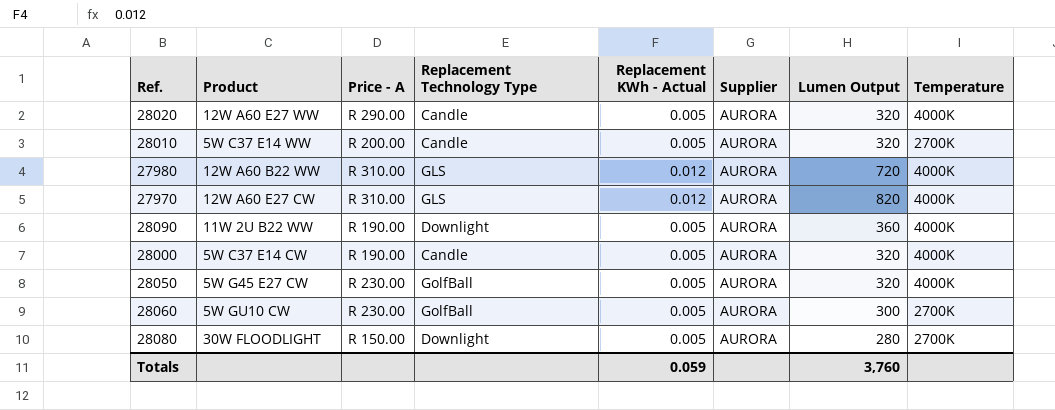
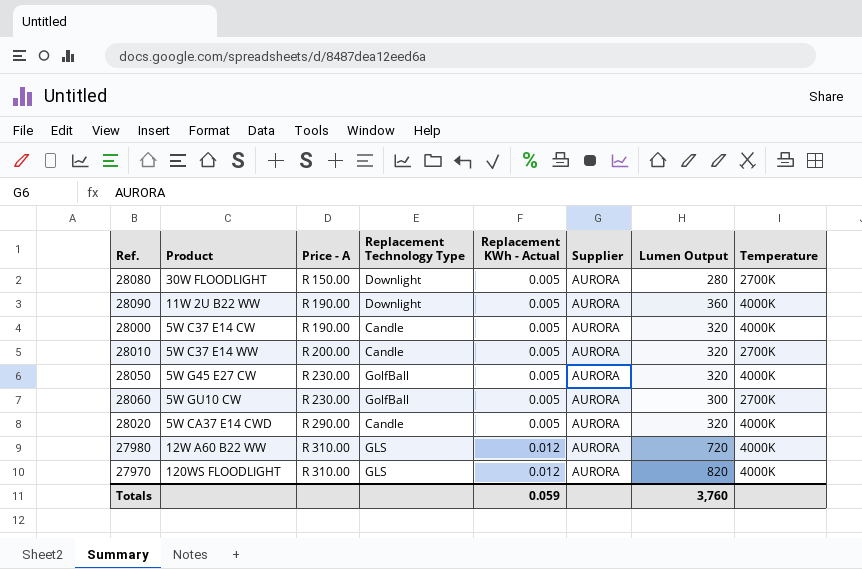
row order: none -> Price - A ascending
28020 | Product: 12W A60 E27 WW -> 5W CA37 E14 CWD
27970 | Product: 12W A60 E27 CW -> 120WS FLOODLIGHT

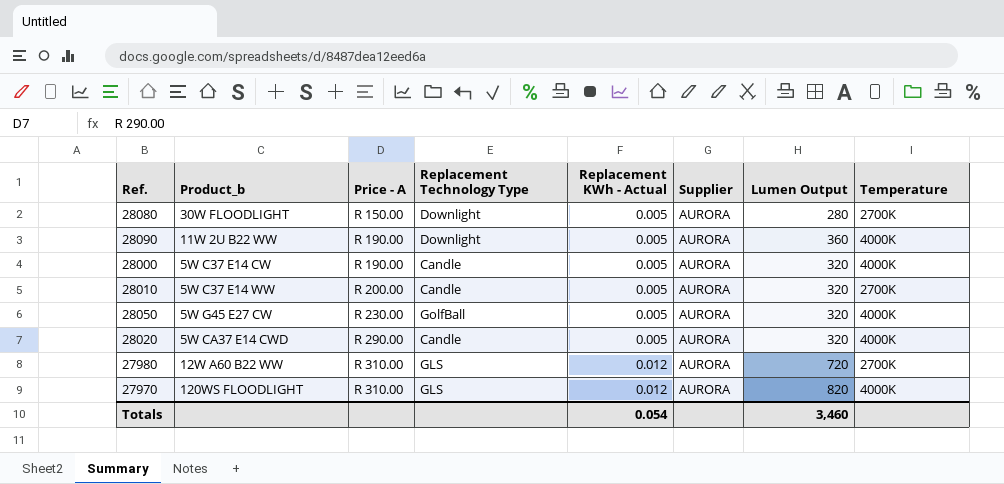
column name: Product -> Product_b
row 28060: 5W GU10 CW | R 230.00 | GolfBall | 0.005 | AURORA | 300 | 2700K -> none
27980 | Temperature: 4000K -> 2700K
Totals | Replacement KWh - Actual: 0.059 -> 0.054
Totals | Lumen Output: 3,760 -> 3,460

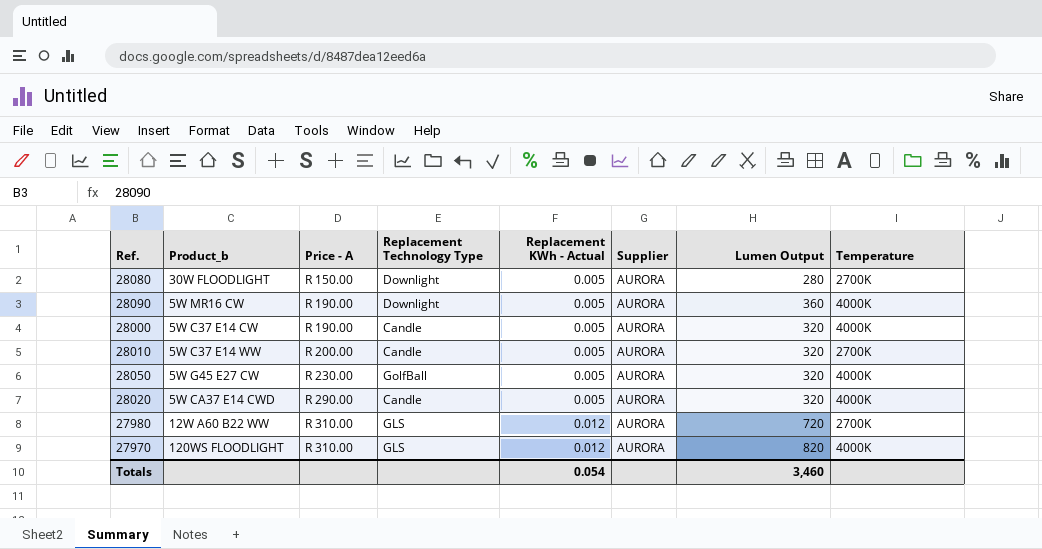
28090 | Product_b: 11W 2U B22 WW -> 5W MR16 CW

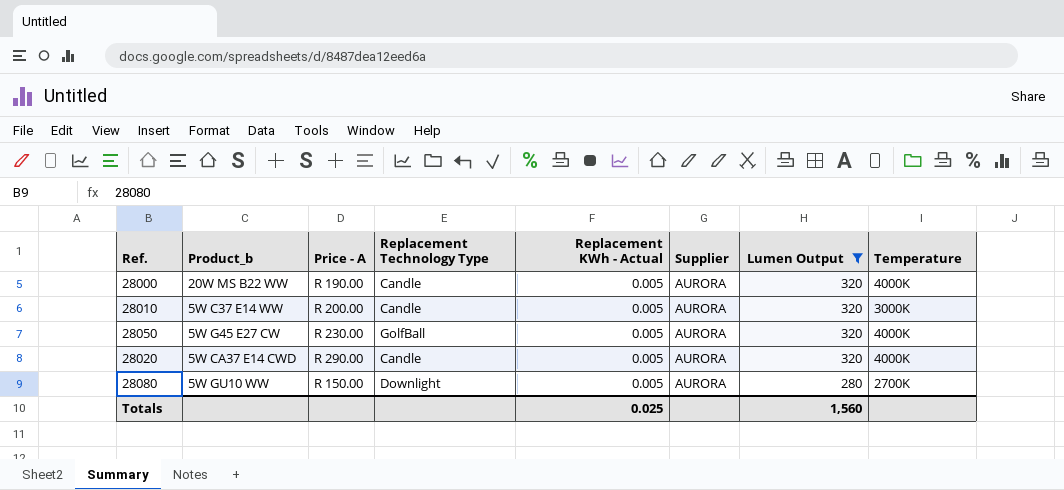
filter: none -> Lumen Output <= 320
row order: Price - A ascending -> Lumen Output descending
28000 | Product_b: 5W C37 E14 CW -> 20W MS B22 WW
28010 | Temperature: 2700K -> 3000K
28080 | Product_b: 30W FLOODLIGHT -> 5W GU10 WW
Totals | Replacement KWh - Actual: 0.054 -> 0.025
Totals | Lumen Output: 3,460 -> 1,560

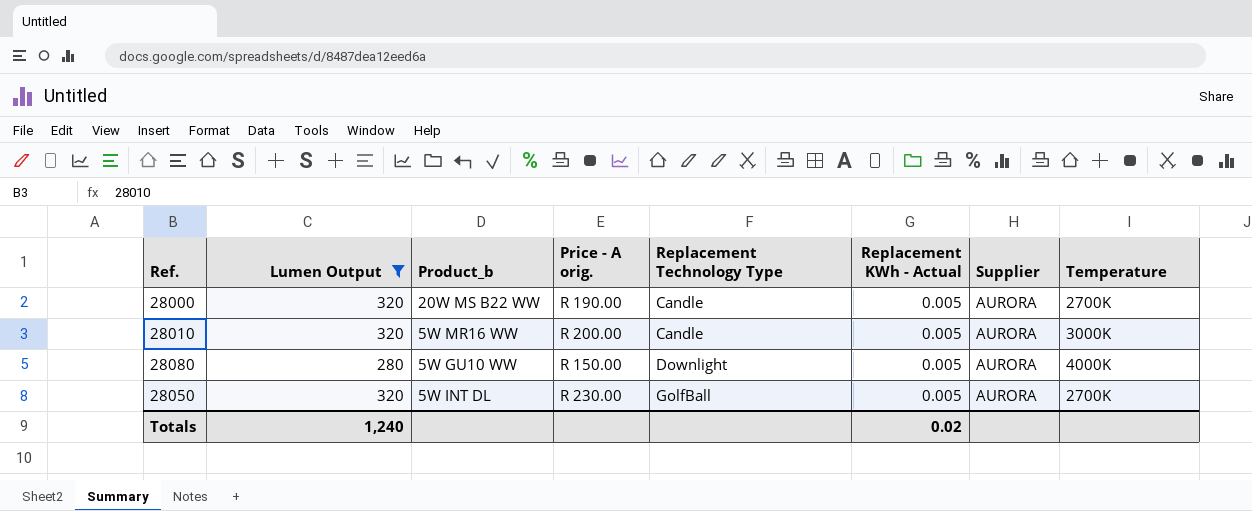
row order: Lumen Output descending -> Replacement Technology Type ascending
column Lumen Output | position: 7 -> 2
column name: Price - A -> Price - A orig.
row 28020: 5W CA37 E14 CWD | R 290.00 | Candle | 0.005 | AURORA | 320 | 4000K -> none
28000 | Temperature: 4000K -> 2700K
28010 | Product_b: 5W C37 E14 WW -> 5W MR16 WW
28080 | Temperature: 2700K -> 4000K
28050 | Product_b: 5W G45 E27 CW -> 5W INT DL
28050 | Temperature: 4000K -> 2700K
Totals | Lumen Output: 1,560 -> 1,240
Totals | Replacement KWh - Actual: 0.025 -> 0.02

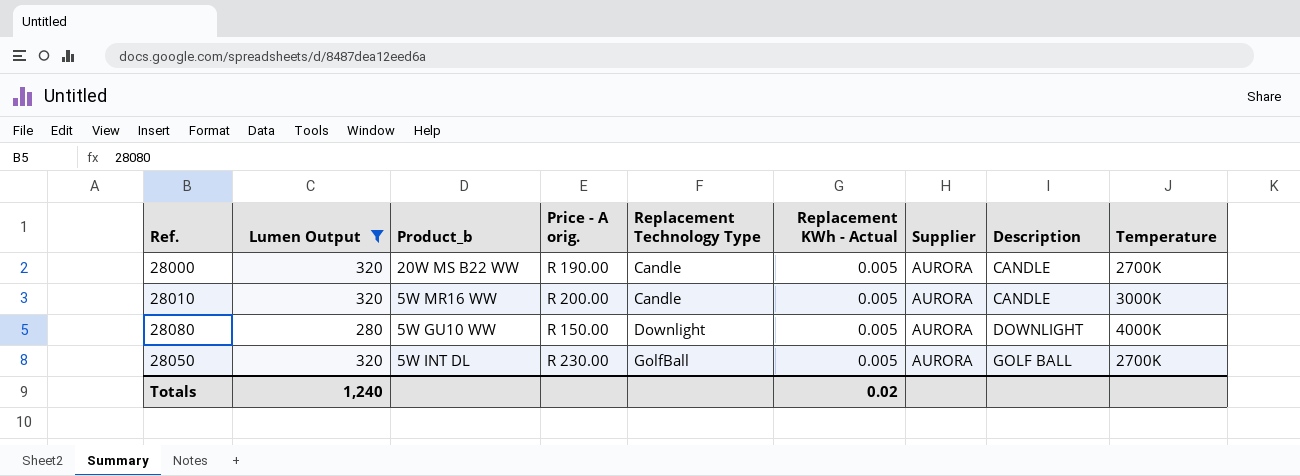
column Description | position: none -> 8

